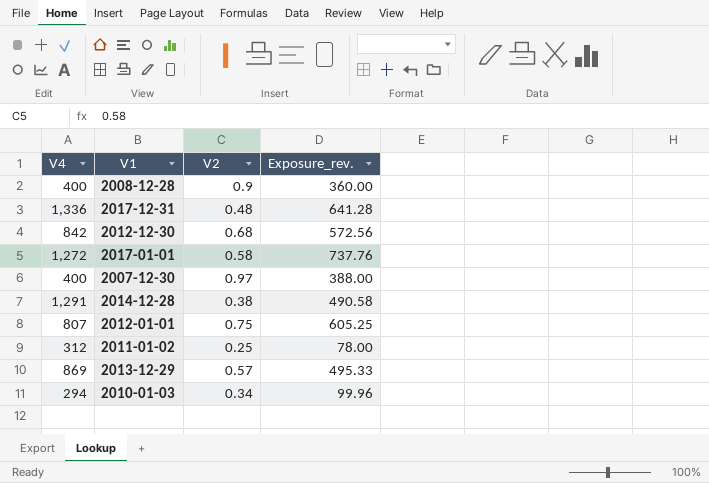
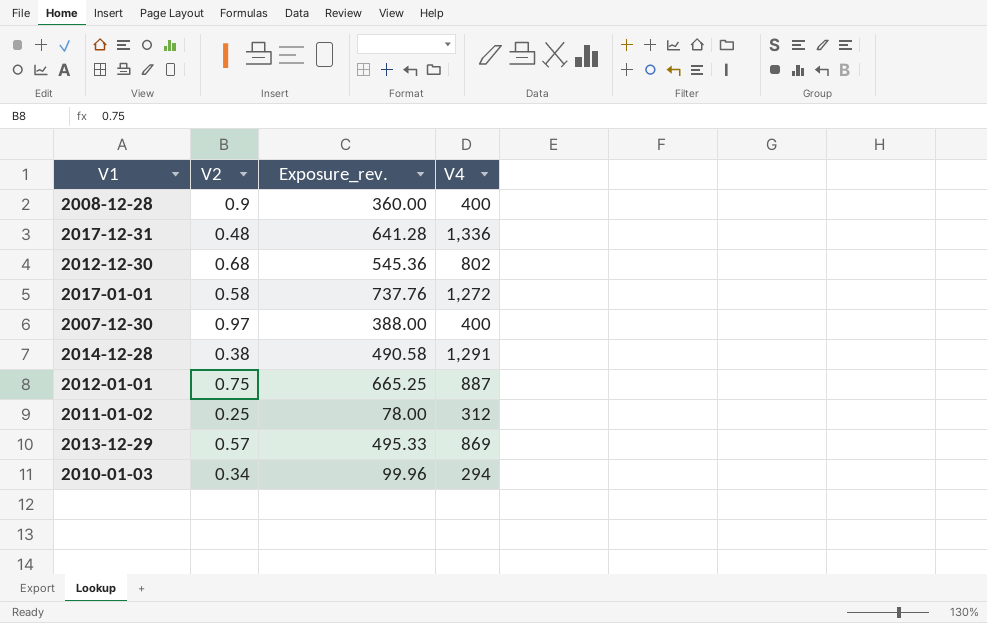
column V4 | position: 1 -> 4
2012-12-30 | Exposure_rev.: 572.56 -> 545.36
2012-12-30 | V4: 842 -> 802
2012-01-01 | Exposure_rev.: 605.25 -> 665.25
2012-01-01 | V4: 807 -> 887

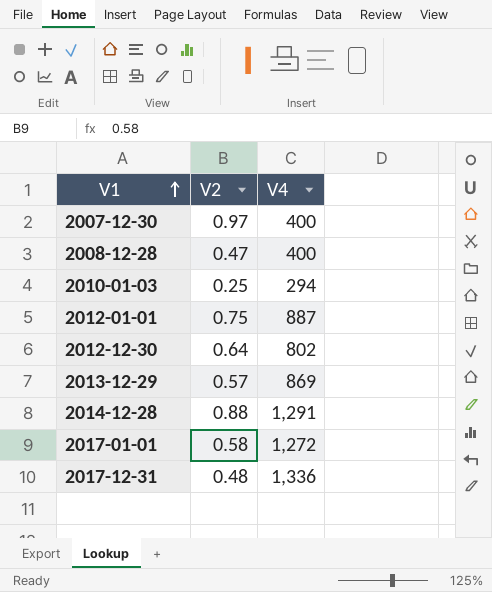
row order: none -> V1 ascending
column Exposure_rev. | formula: [V2] * [V4] -> none
row 2011-01-02: 0.25 | 78.00 | 312 -> none
2008-12-28 | V2: 0.9 -> 0.47
2010-01-03 | V2: 0.34 -> 0.25
2012-12-30 | V2: 0.68 -> 0.64
2014-12-28 | V2: 0.38 -> 0.88

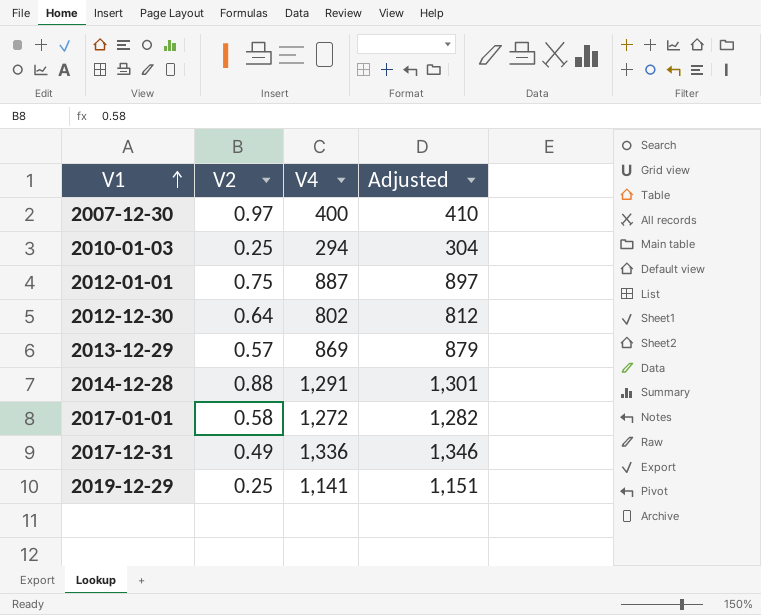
column Adjusted | formula: none -> [V4] + 10
row 2008-12-28: 0.47 | 400 -> none
2017-12-31 | V2: 0.48 -> 0.49
row 2019-12-29: none -> 0.25 | 1,141 | 1,151

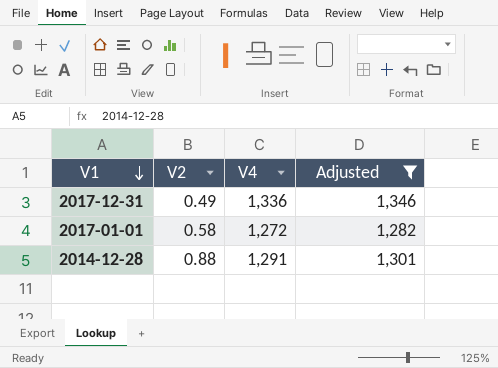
filter: none -> Adjusted >= 1,282
row order: V1 ascending -> V1 descending

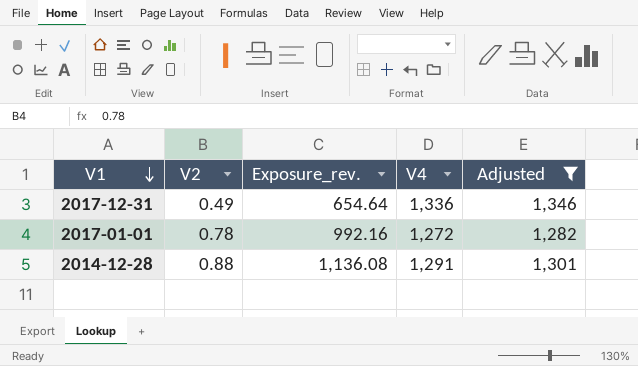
column Exposure_rev. | formula: none -> [V2] * [V4]
2017-01-01 | V2: 0.58 -> 0.78

